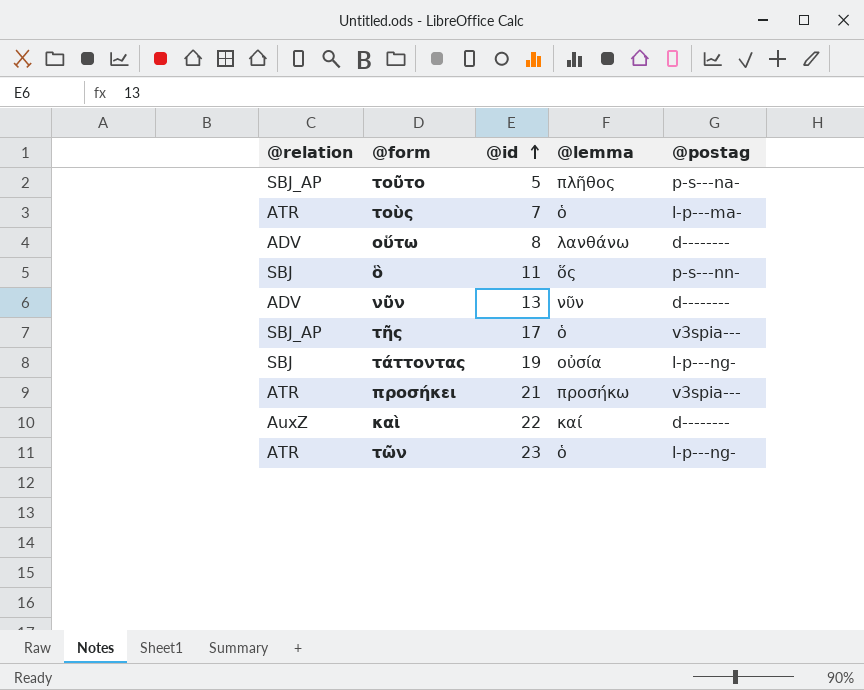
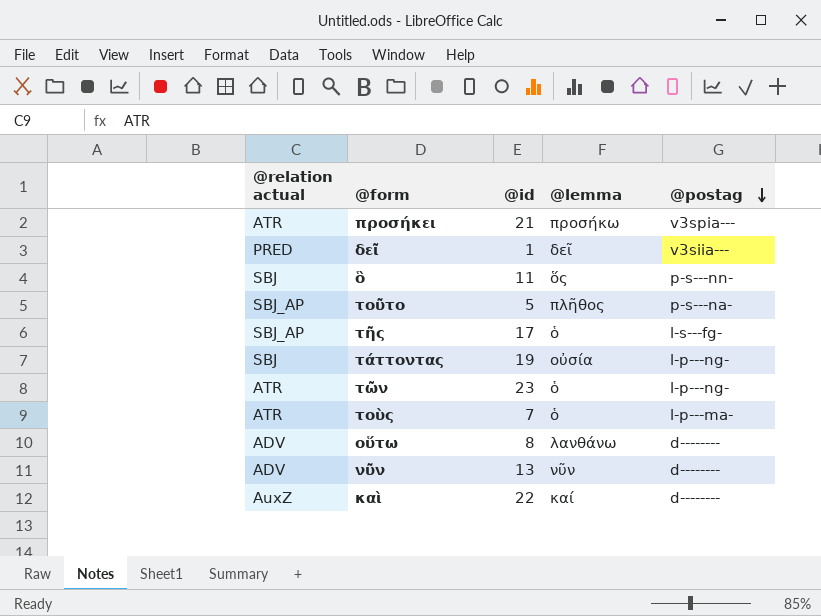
row order: @id ascending -> @postag descending
column name: @relation -> @relation actual
row δεῖ: none -> PRED | 1 | δεῖ | v3siia---
τῆς | @postag: v3spia--- -> l-s---fg-

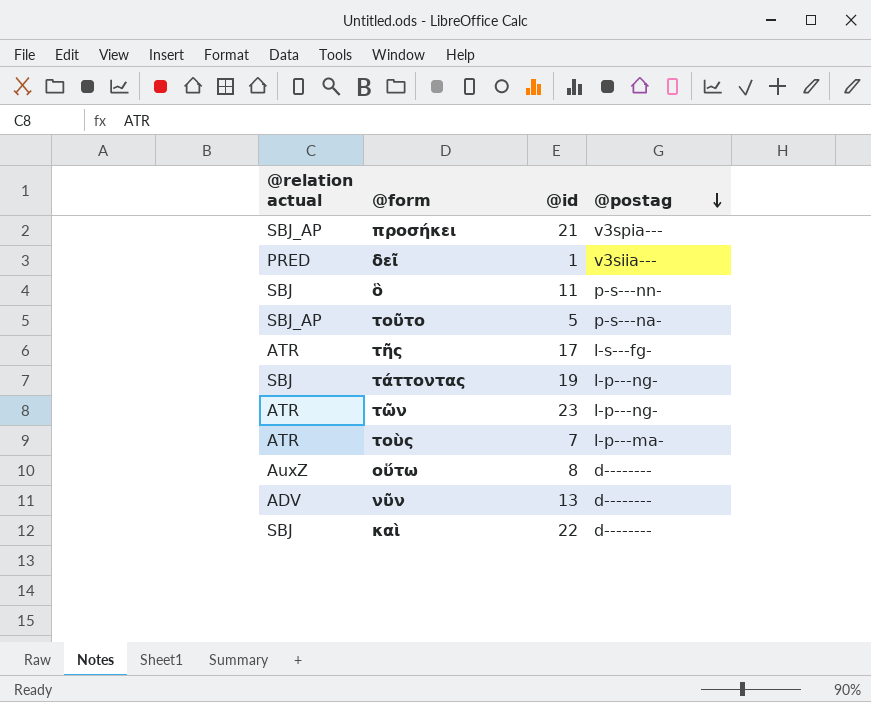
column @lemma | position: 4 -> none
προσήκει | @relation actual: ATR -> SBJ_AP
τῆς | @relation actual: SBJ_AP -> ATR
οὕτω | @relation actual: ADV -> AuxZ
καὶ | @relation actual: AuxZ -> SBJ

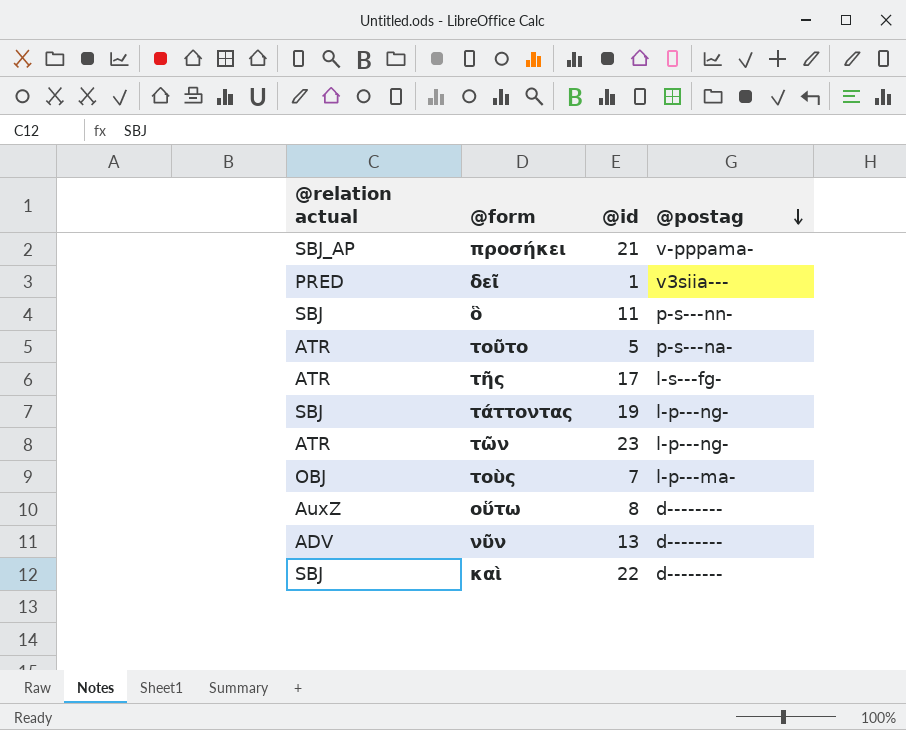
προσήκει | @postag: v3spia--- -> v-pppama-
τοῦτο | @relation actual: SBJ_AP -> ATR
τοὺς | @relation actual: ATR -> OBJ

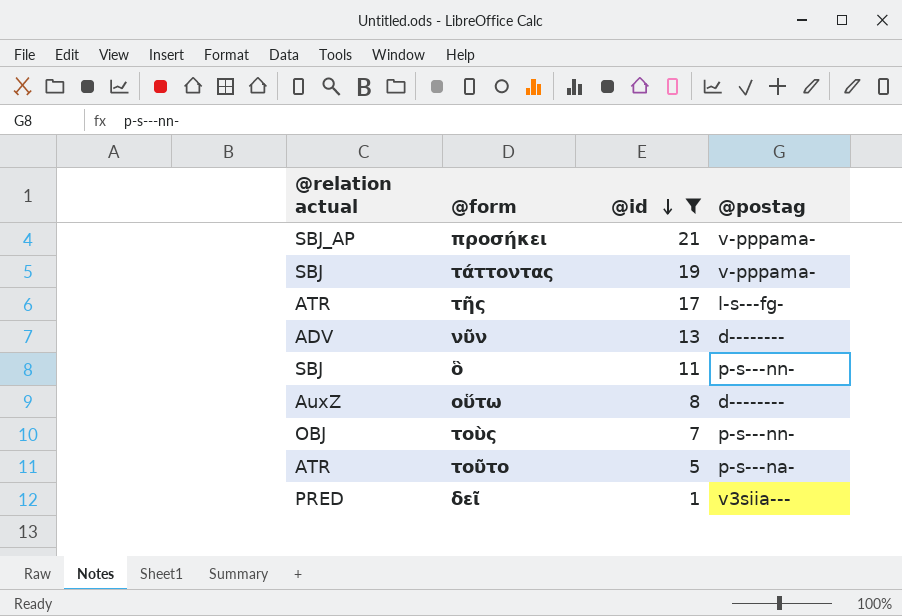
filter: none -> @id <= 21
row order: @postag descending -> @id descending
τάττοντας | @postag: l-p---ng- -> v-pppama-
τοὺς | @postag: l-p---ma- -> p-s---nn-

